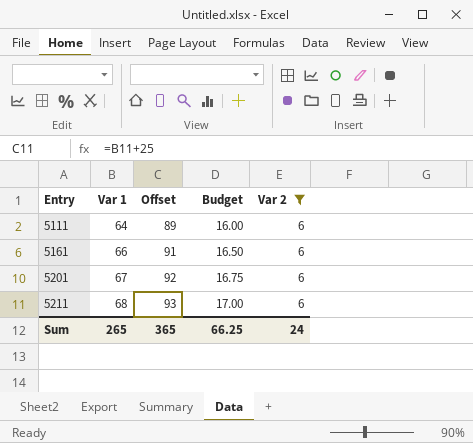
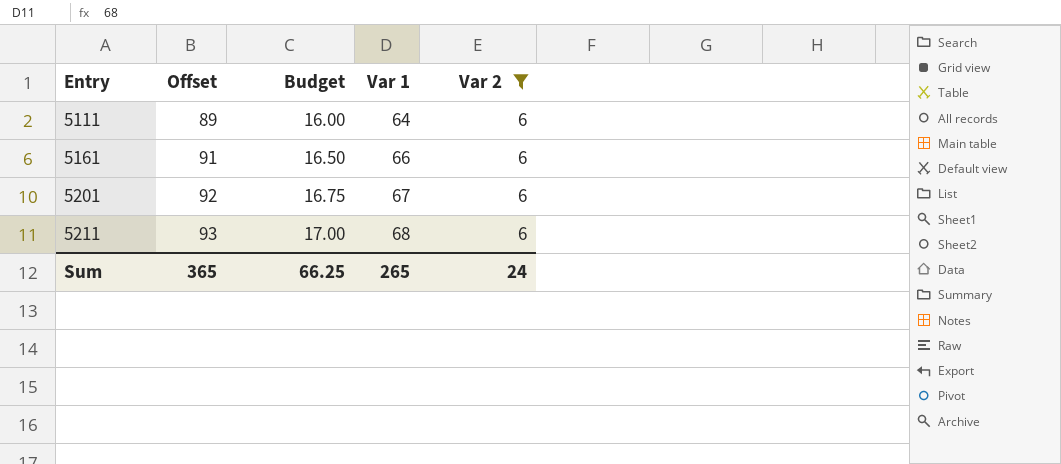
column Var 1 | position: 2 -> 4

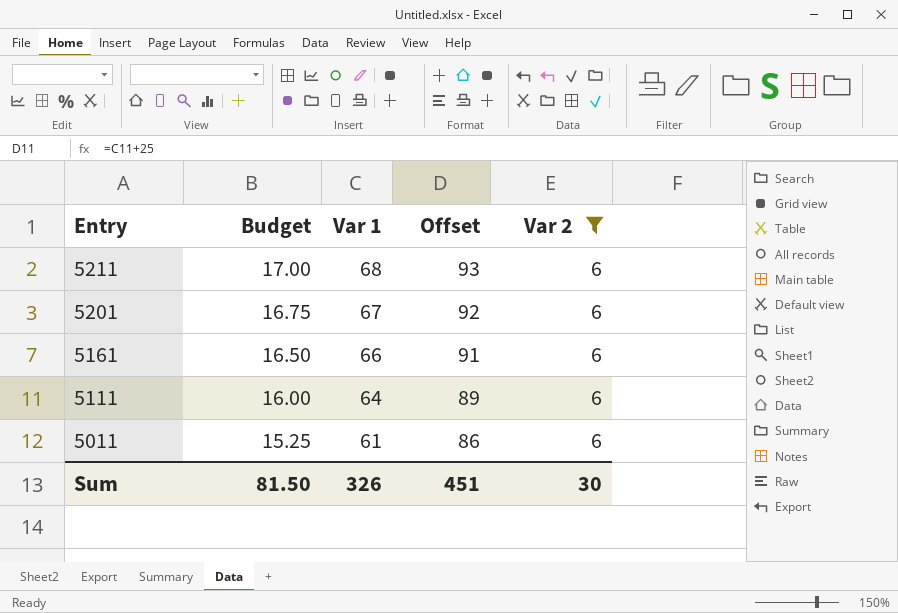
row order: Entry ascending -> Entry descending
column Offset | position: 2 -> 4
row 5011: none -> 15.25 | 61 | 86 | 6
Sum | Budget: 66.25 -> 81.50
Sum | Var 1: 265 -> 326
Sum | Offset: 365 -> 451
Sum | Var 2: 24 -> 30

